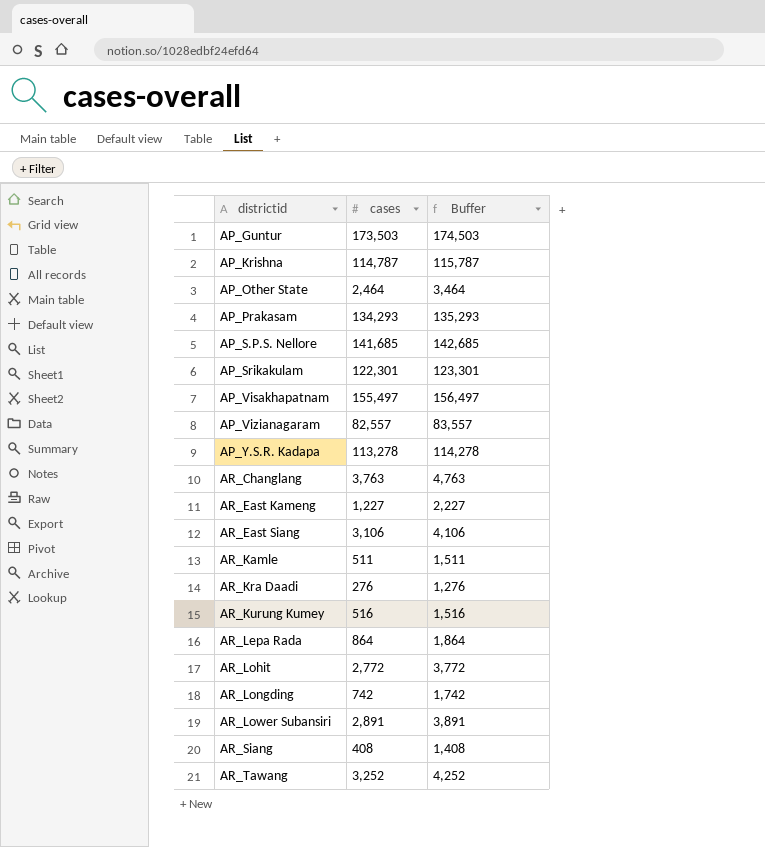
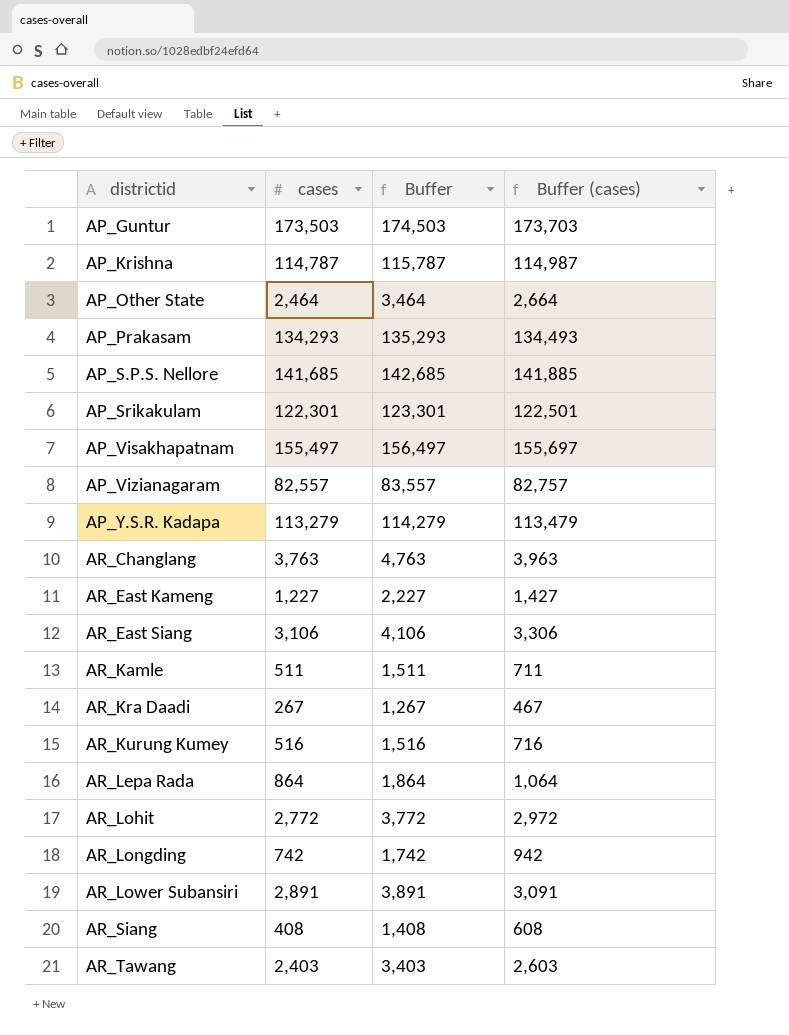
column Buffer (cases) | formula: none -> [cases] + 200
AP_Y.S.R. Kadapa | cases: 113,278 -> 113,279
AP_Y.S.R. Kadapa | Buffer: 114,278 -> 114,279
AR_Kra Daadi | cases: 276 -> 267
AR_Kra Daadi | Buffer: 1,276 -> 1,267
AR_Tawang | cases: 3,252 -> 2,403
AR_Tawang | Buffer: 4,252 -> 3,403

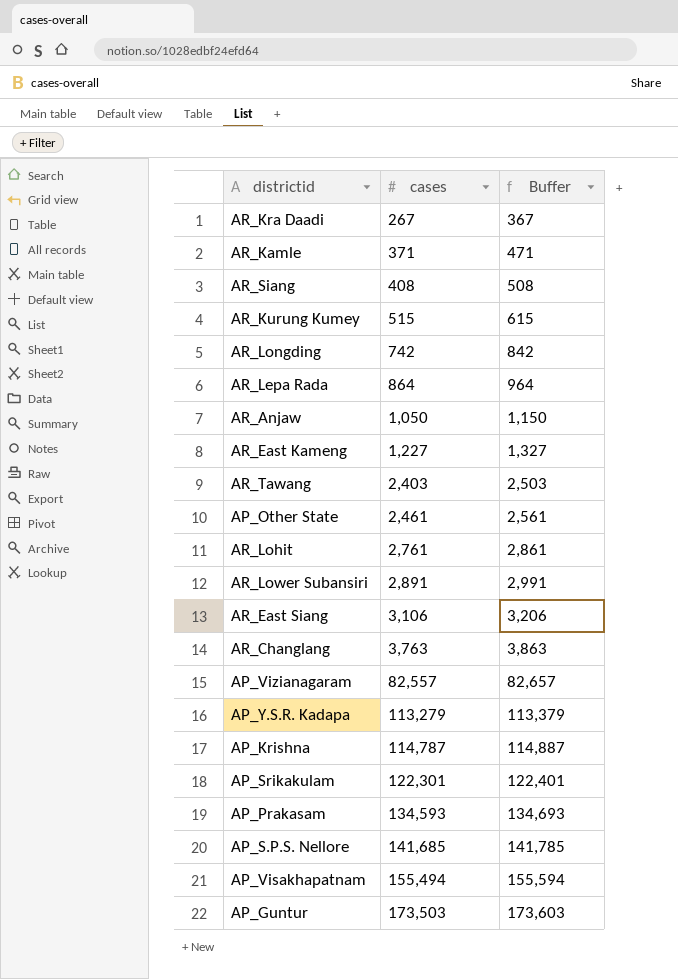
row order: districtid ascending -> cases ascending
column Buffer (cases) | formula: [cases] + 200 -> none
column Buffer | formula: [cases] + 1000 -> [cases] + 100
AR_Kamle | cases: 511 -> 371
AR_Kurung Kumey | cases: 516 -> 515
row AR_Anjaw: none -> 1,050 | 1,150
AP_Other State | cases: 2,464 -> 2,461
AR_Lohit | cases: 2,772 -> 2,761
AP_Prakasam | cases: 134,293 -> 134,593
AP_Visakhapatnam | cases: 155,497 -> 155,494

